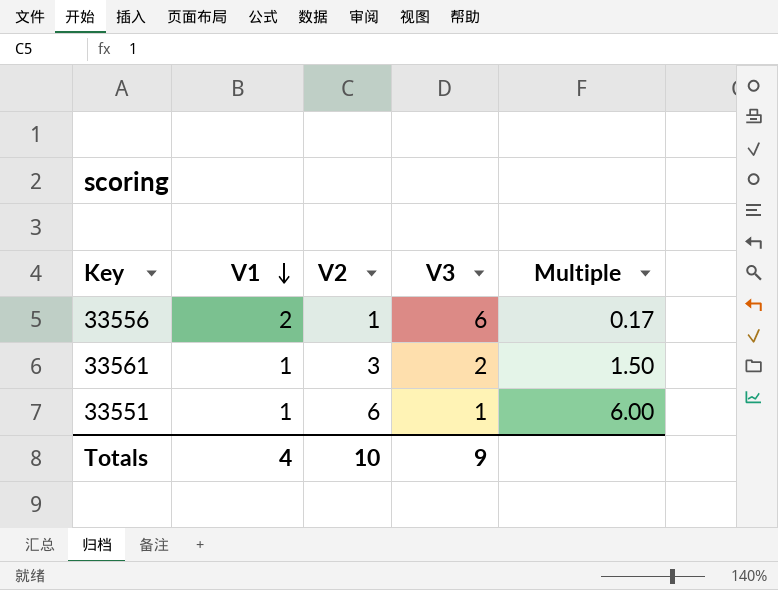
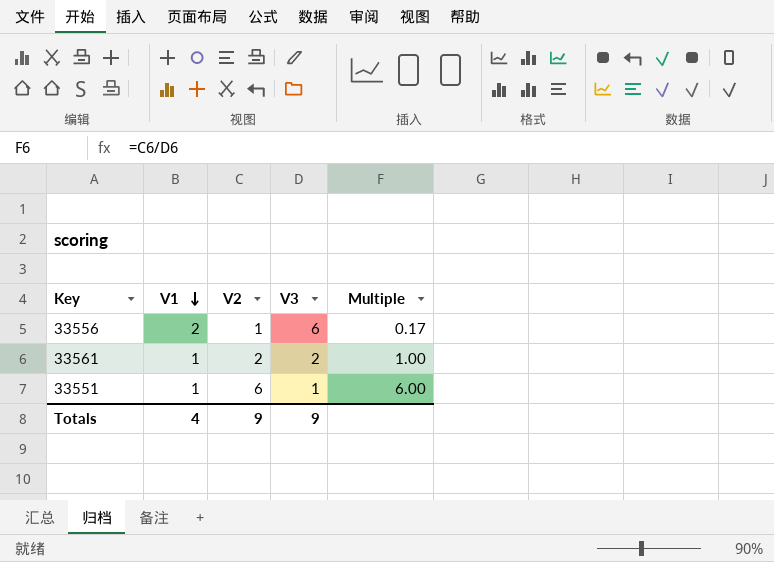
33561 | V2: 3 -> 2
33561 | Multiple: 1.50 -> 1.00
Totals | V2: 10 -> 9

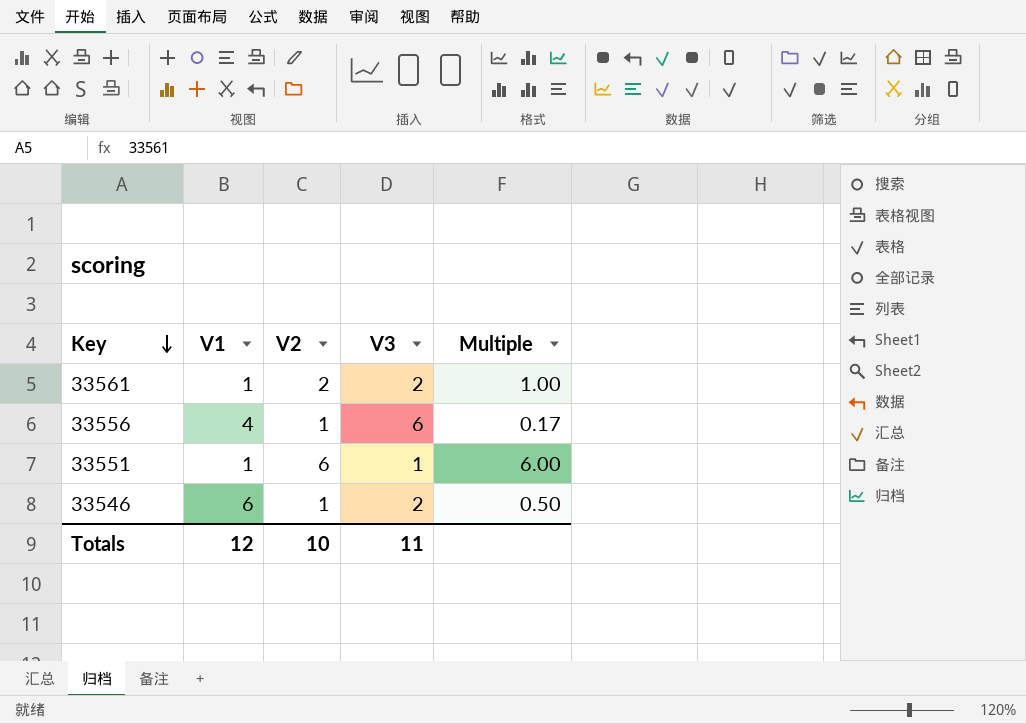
row order: V1 descending -> Key descending
33556 | V1: 2 -> 4
row 33546: none -> 6 | 1 | 2 | 0.50
Totals | V1: 4 -> 12
Totals | V2: 9 -> 10
Totals | V3: 9 -> 11

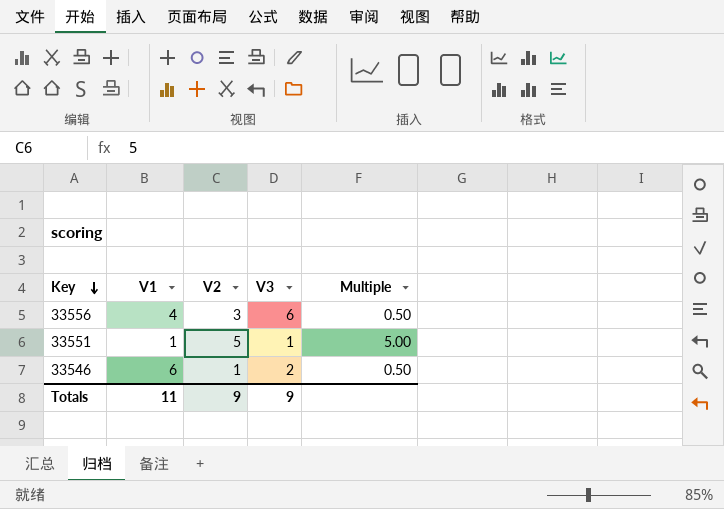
row 33561: 1 | 2 | 2 | 1.00 -> none
33556 | V2: 1 -> 3
33556 | Multiple: 0.17 -> 0.50
33551 | V2: 6 -> 5
33551 | Multiple: 6.00 -> 5.00
Totals | V1: 12 -> 11
Totals | V2: 10 -> 9
Totals | V3: 11 -> 9

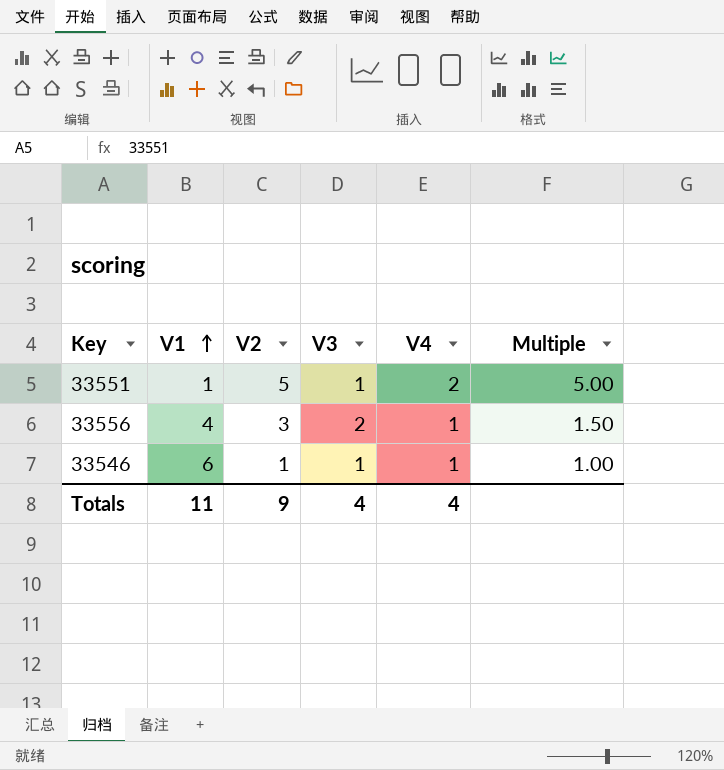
row order: Key descending -> V1 ascending
column V4 | position: none -> 5
33556 | V3: 6 -> 2
33556 | Multiple: 0.50 -> 1.50
33546 | V3: 2 -> 1
33546 | Multiple: 0.50 -> 1.00
Totals | V3: 9 -> 4

